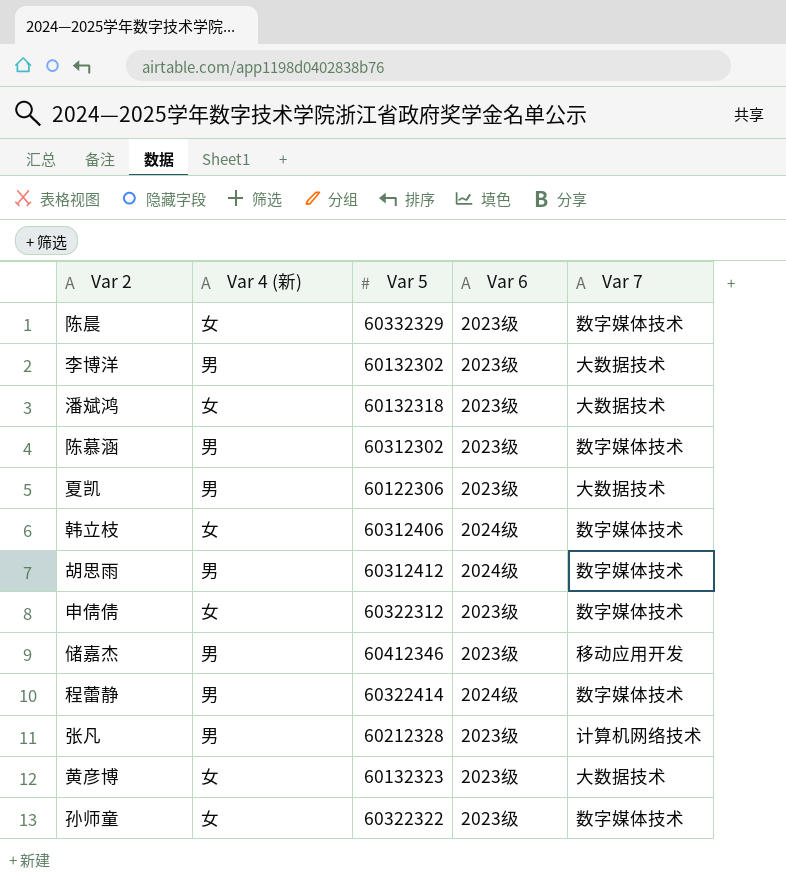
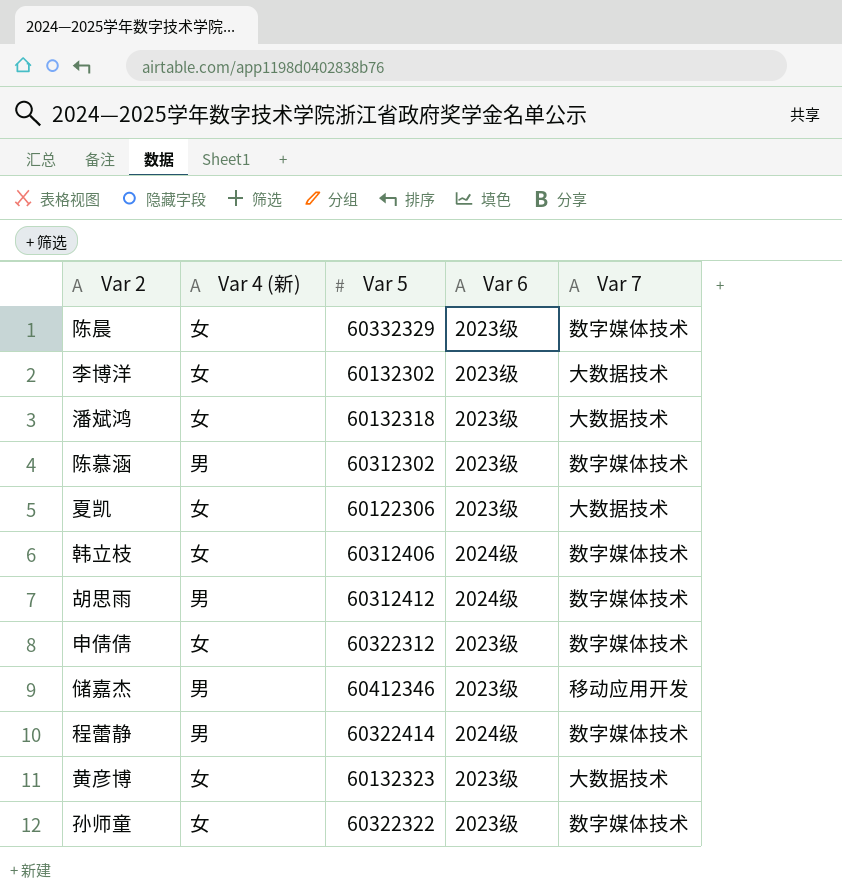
row 张凡: 男 | 60212328 | 2023级 | 计算机网络技术 -> none
李博洋 | Var 4 (新): 男 -> 女
夏凯 | Var 4 (新): 男 -> 女

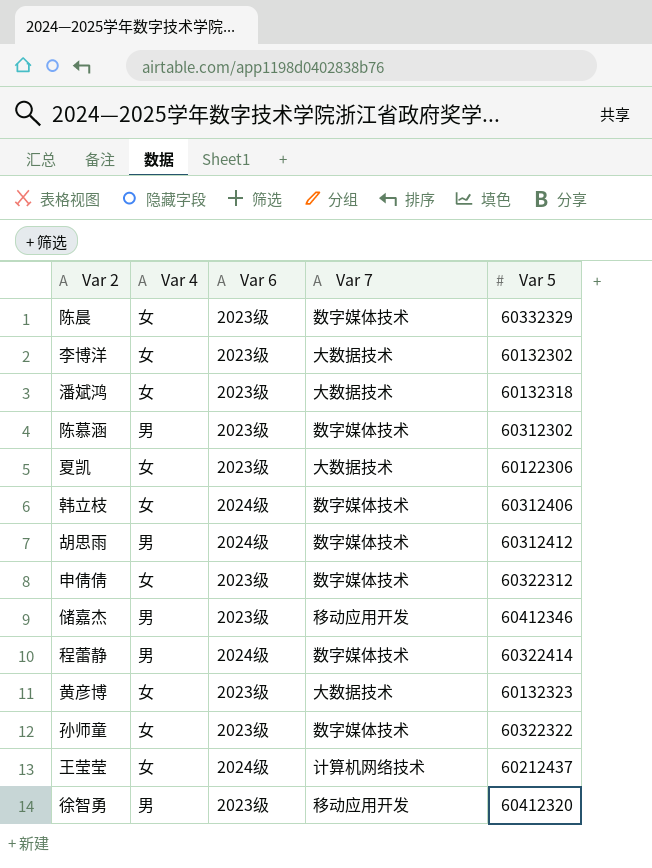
column name: Var 4 (新) -> Var 4
column Var 5 | position: 3 -> 5
row 王莹莹: none -> 女 | 2024级 | 计算机网络技术 | 60212437
row 徐智勇: none -> 男 | 2023级 | 移动应用开发 | 60412320

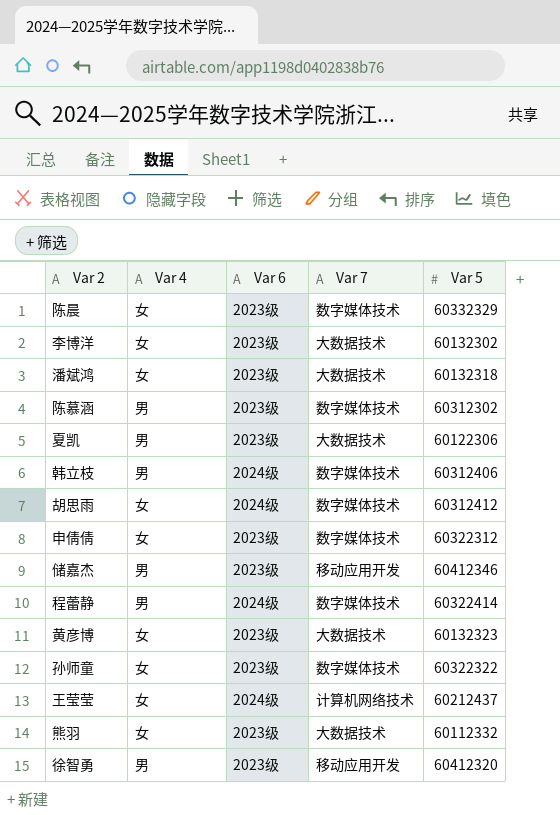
夏凯 | Var 4: 女 -> 男
韩立枝 | Var 4: 女 -> 男
胡思雨 | Var 4: 男 -> 女
row 熊羽: none -> 女 | 2023级 | 大数据技术 | 60112332

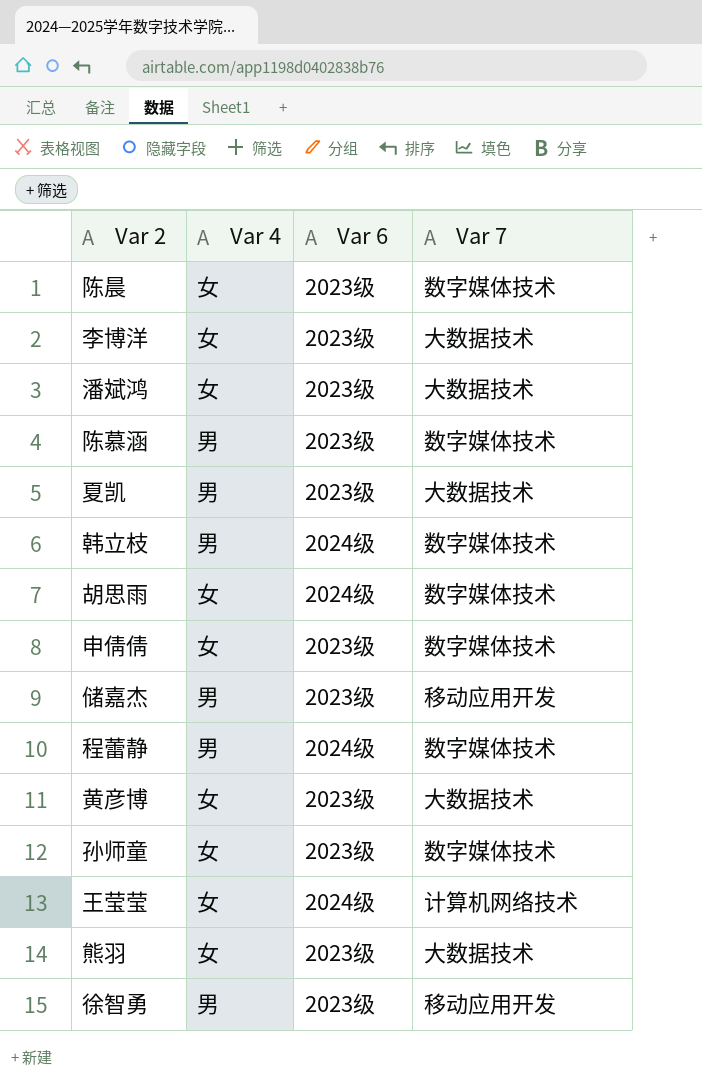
column Var 5 | position: 5 -> none

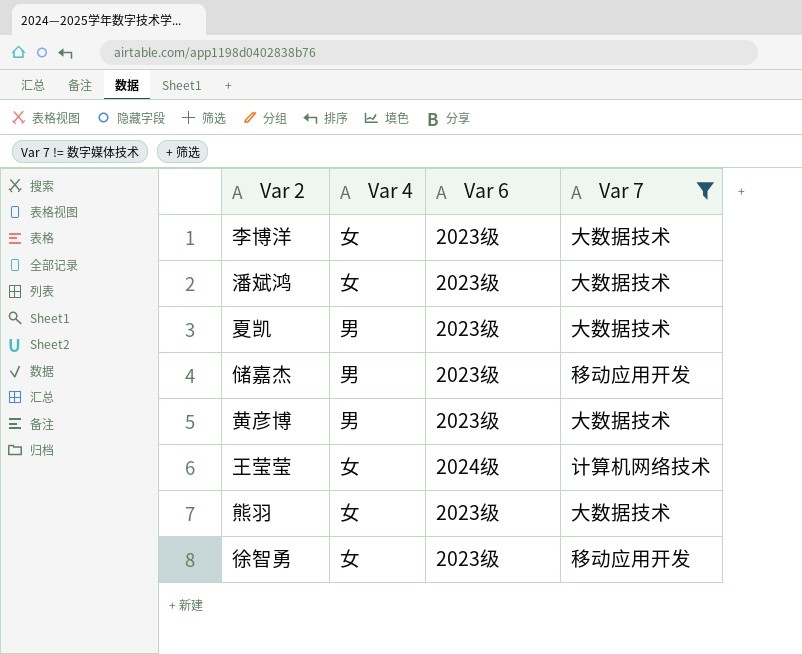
filter: none -> Var 7 != 数字媒体技术
黄彦博 | Var 4: 女 -> 男
徐智勇 | Var 4: 男 -> 女

